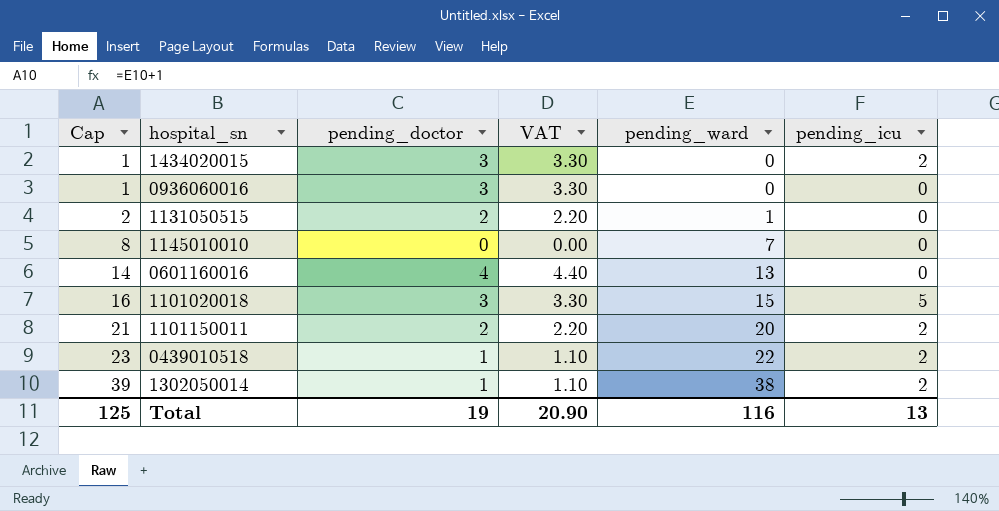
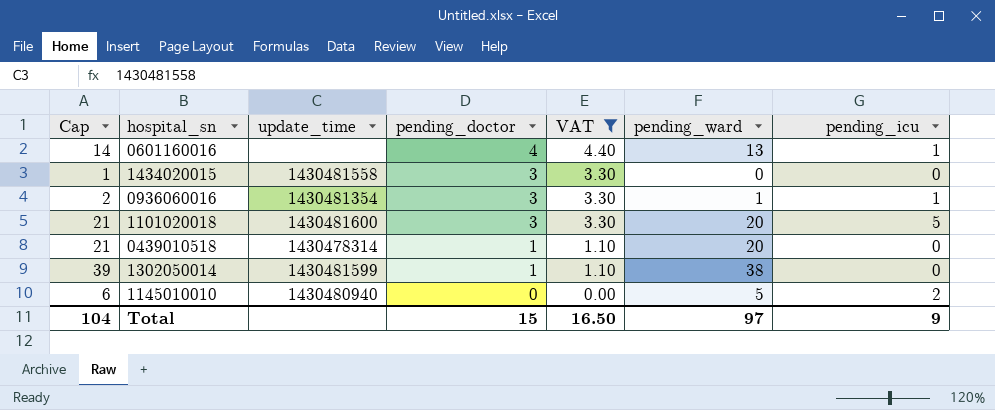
filter: none -> VAT != 2.20
row order: Cap ascending -> pending_doctor descending
column update_time | position: none -> 3
0601160016 | pending_icu: 0 -> 1
1434020015 | pending_icu: 2 -> 0
0936060016 | Cap: 1 -> 2
0936060016 | pending_ward: 0 -> 1
0936060016 | pending_icu: 0 -> 1
1101020018 | Cap: 16 -> 21
1101020018 | pending_ward: 15 -> 20
0439010518 | Cap: 23 -> 21
0439010518 | pending_ward: 22 -> 20
0439010518 | pending_icu: 2 -> 0
1302050014 | pending_icu: 2 -> 0
1145010010 | Cap: 8 -> 6
1145010010 | pending_ward: 7 -> 5
1145010010 | pending_icu: 0 -> 2
Total | Cap: 125 -> 104
Total | pending_doctor: 19 -> 15
Total | VAT: 20.90 -> 16.50
Total | pending_ward: 116 -> 97
Total | pending_icu: 13 -> 9

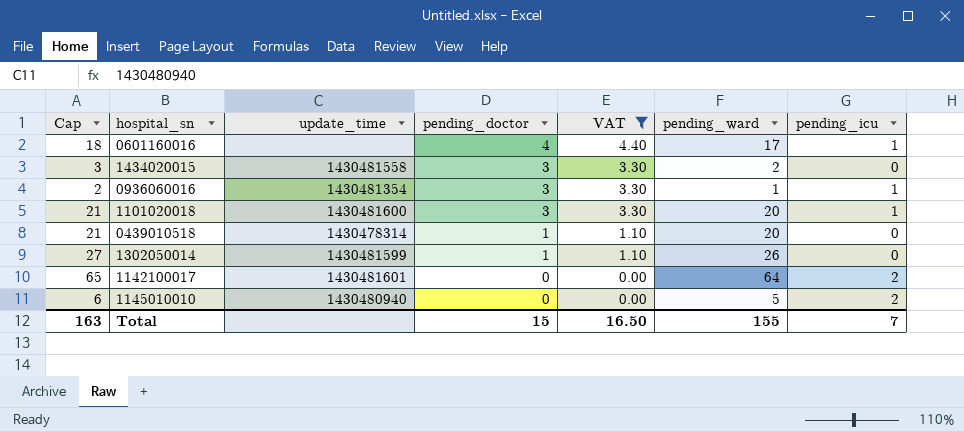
0601160016 | Cap: 14 -> 18
0601160016 | pending_ward: 13 -> 17
1434020015 | Cap: 1 -> 3
1434020015 | pending_ward: 0 -> 2
1101020018 | pending_icu: 5 -> 1
1302050014 | Cap: 39 -> 27
1302050014 | pending_ward: 38 -> 26
row 1142100017: none -> 65 | 1430481601 | 0 | 0.00 | 64 | 2
Total | Cap: 104 -> 163
Total | pending_ward: 97 -> 155
Total | pending_icu: 9 -> 7

